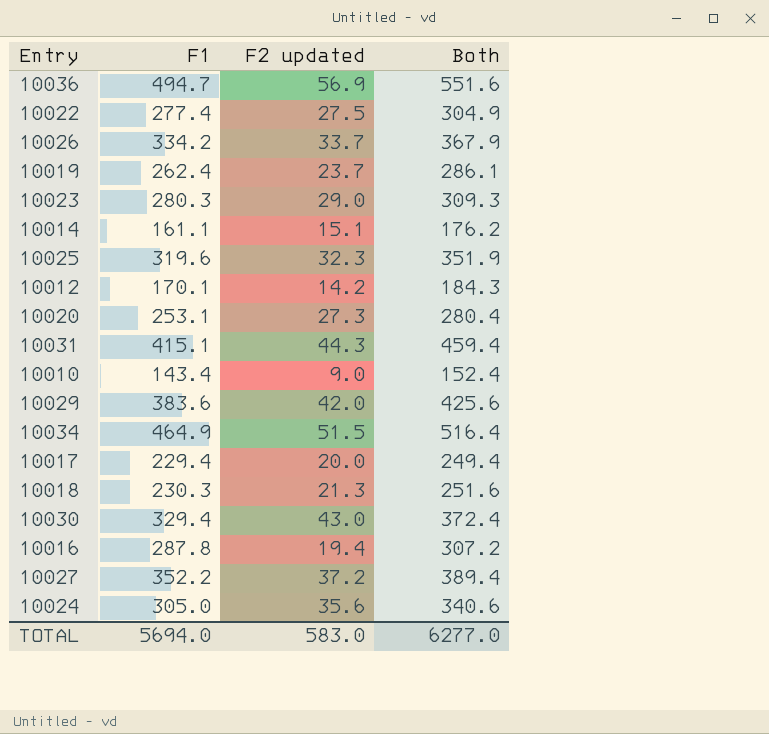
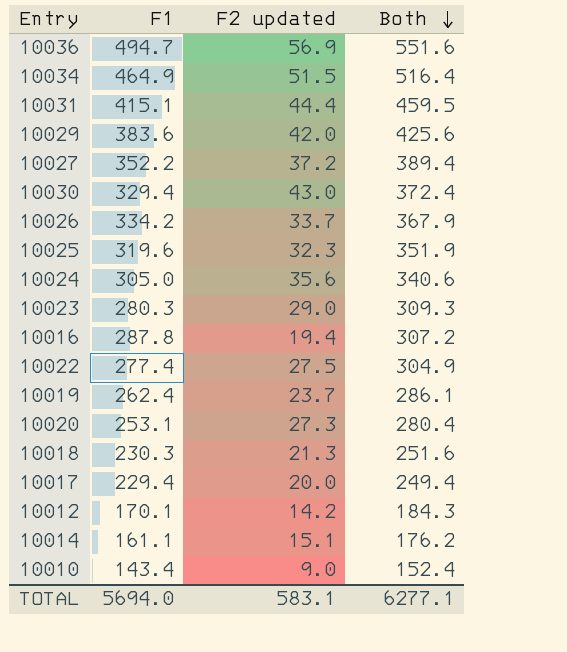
row order: none -> Both descending
10031 | F2 updated: 44.3 -> 44.4
10031 | Both: 459.4 -> 459.5
TOTAL | F2 updated: 583.0 -> 583.1
TOTAL | Both: 6277.0 -> 6277.1

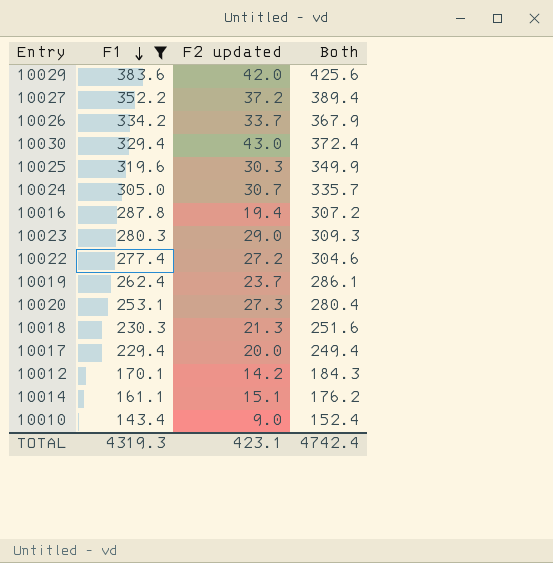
filter: none -> F1 <= 383.6
row order: Both descending -> F1 descending
10025 | F2 updated: 32.3 -> 30.3
10025 | Both: 351.9 -> 349.9
10024 | F2 updated: 35.6 -> 30.7
10024 | Both: 340.6 -> 335.7
10022 | F2 updated: 27.5 -> 27.2
10022 | Both: 304.9 -> 304.6
TOTAL | F1: 5694.0 -> 4319.3
TOTAL | F2 updated: 583.1 -> 423.1
TOTAL | Both: 6277.1 -> 4742.4

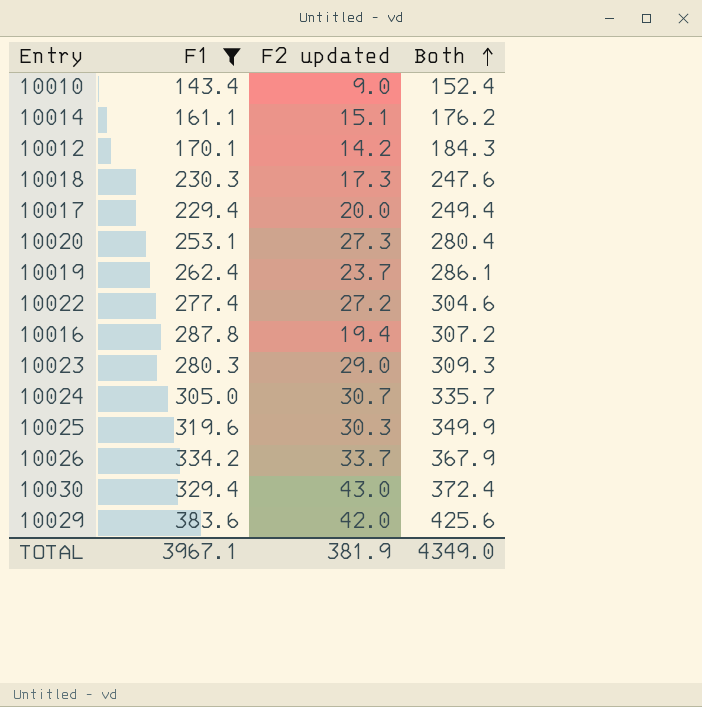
row order: F1 descending -> Both ascending
row 10027: 352.2 | 37.2 | 389.4 -> none
10018 | F2 updated: 21.3 -> 17.3
10018 | Both: 251.6 -> 247.6
TOTAL | F1: 4319.3 -> 3967.1
TOTAL | F2 updated: 423.1 -> 381.9
TOTAL | Both: 4742.4 -> 4349.0

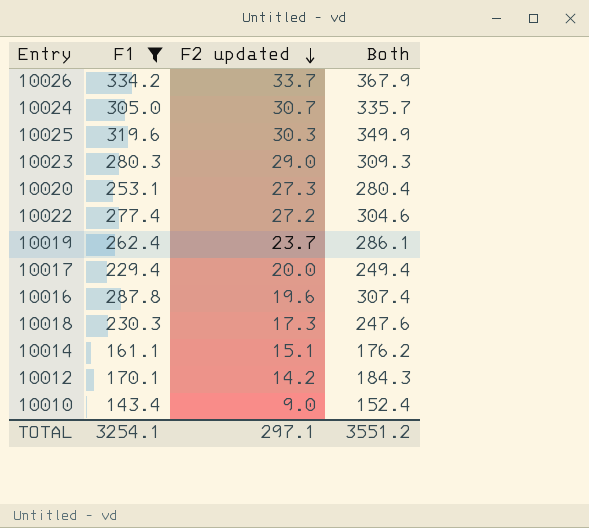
row order: Both ascending -> F2 updated descending
row 10030: 329.4 | 43.0 | 372.4 -> none
row 10029: 383.6 | 42.0 | 425.6 -> none
10016 | F2 updated: 19.4 -> 19.6
10016 | Both: 307.2 -> 307.4
TOTAL | F1: 3967.1 -> 3254.1
TOTAL | F2 updated: 381.9 -> 297.1
TOTAL | Both: 4349.0 -> 3551.2

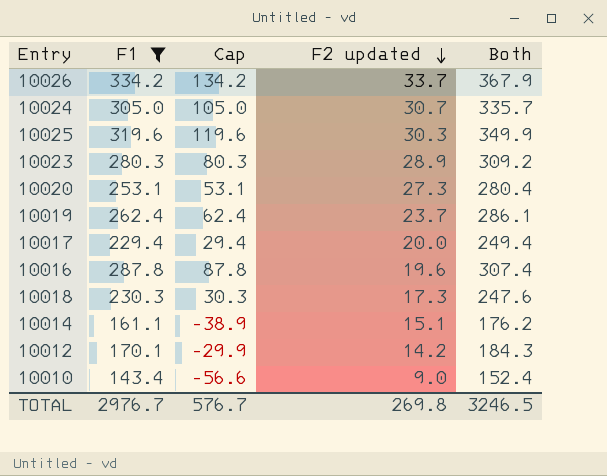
column Cap | formula: none -> [F1] - 200
row 10022: 277.4 | 27.2 | 304.6 -> none
10023 | F2 updated: 29.0 -> 28.9
10023 | Both: 309.3 -> 309.2
TOTAL | F1: 3254.1 -> 2976.7
TOTAL | F2 updated: 297.1 -> 269.8
TOTAL | Both: 3551.2 -> 3246.5

